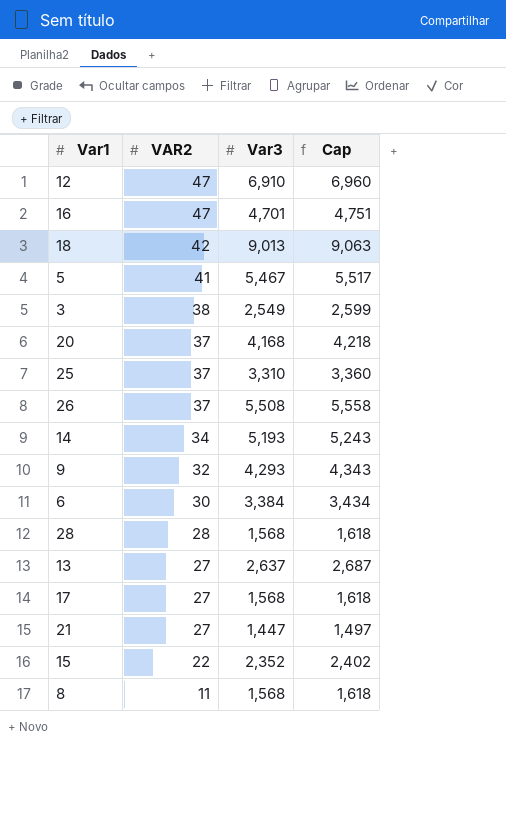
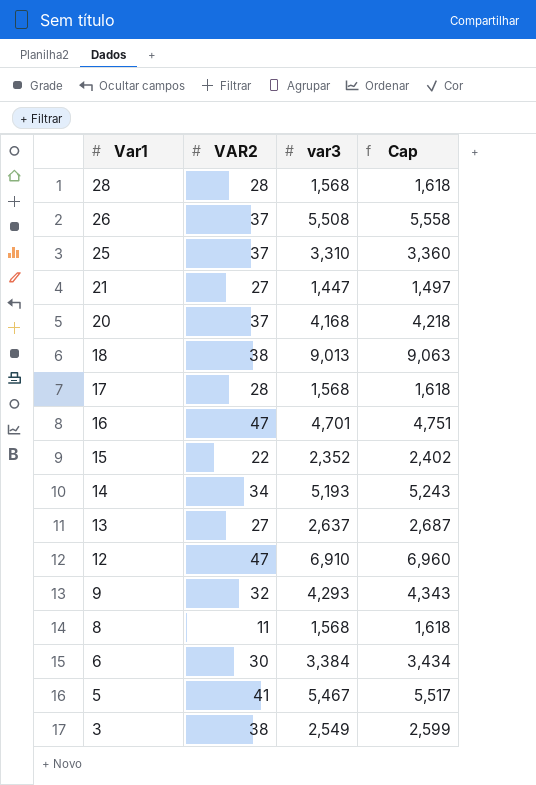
row order: VAR2 descending -> Var1 descending
column name: Var3 -> var3
18 | VAR2: 42 -> 38
17 | VAR2: 27 -> 28

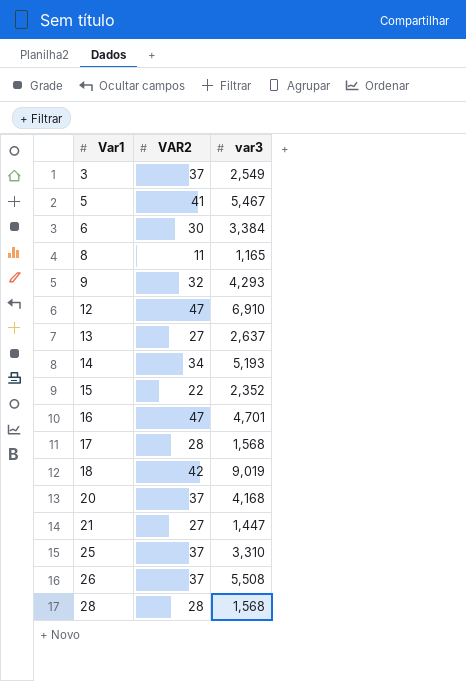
row order: Var1 descending -> Var1 ascending
column Cap | formula: [var3] + 50 -> none
3 | VAR2: 38 -> 37
8 | var3: 1,568 -> 1,165
18 | VAR2: 38 -> 42
18 | var3: 9,013 -> 9,019

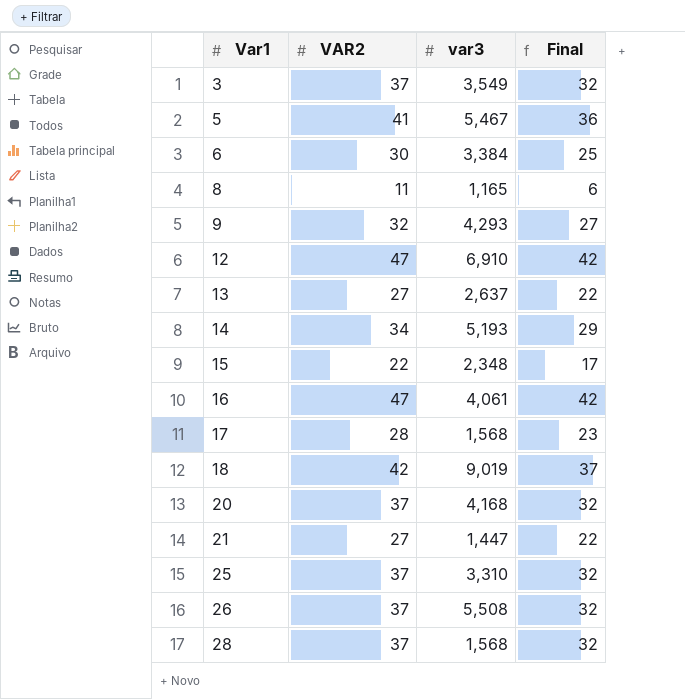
column Final | formula: none -> [VAR2] - 5
3 | var3: 2,549 -> 3,549
15 | var3: 2,352 -> 2,348
16 | var3: 4,701 -> 4,061
28 | VAR2: 28 -> 37

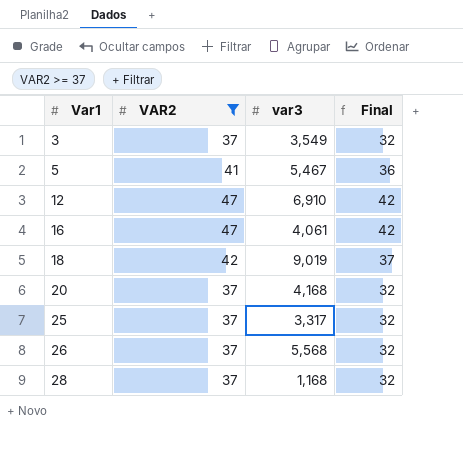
filter: none -> VAR2 >= 37
25 | var3: 3,310 -> 3,317
26 | var3: 5,508 -> 5,568
28 | var3: 1,568 -> 1,168

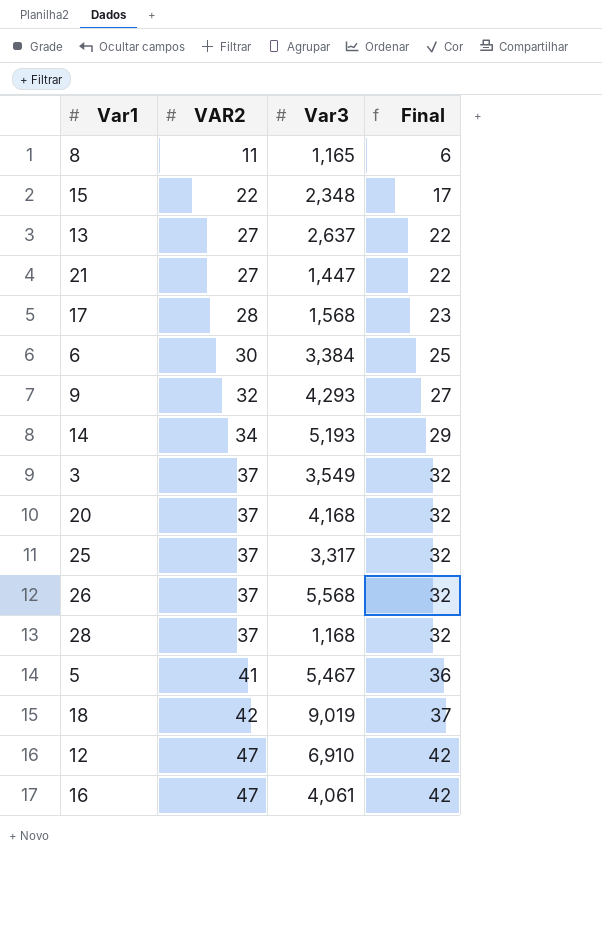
filter: VAR2 >= 37 -> none
row order: Var1 ascending -> VAR2 ascending
column name: var3 -> Var3

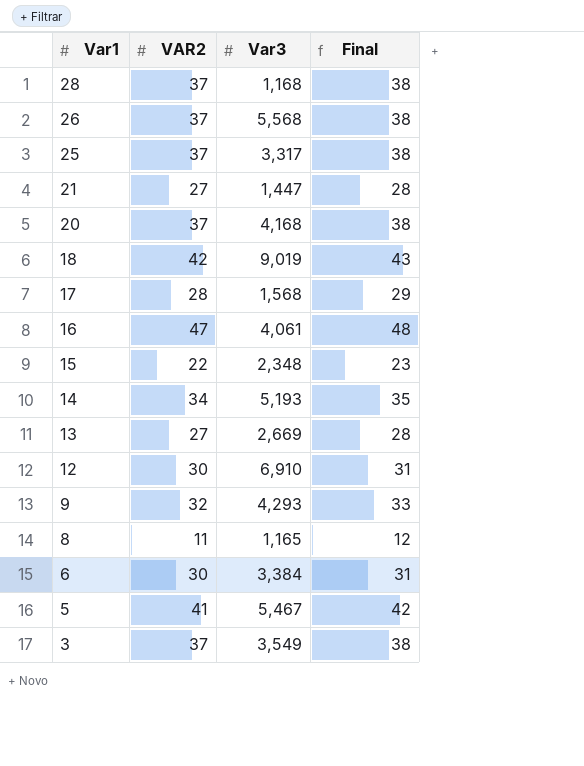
row order: VAR2 ascending -> Var1 descending
column Final | formula: [VAR2] - 5 -> [VAR2] + 1
13 | Var3: 2,637 -> 2,669
12 | VAR2: 47 -> 30

